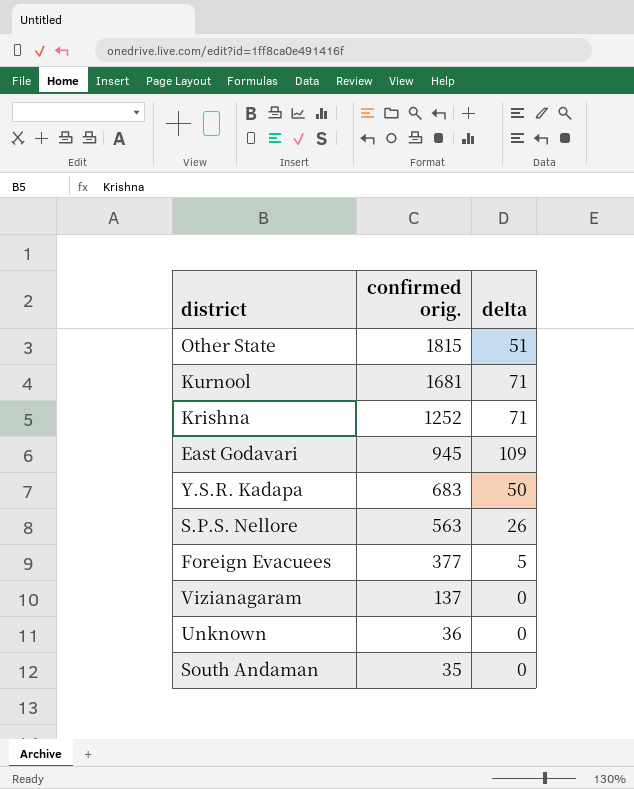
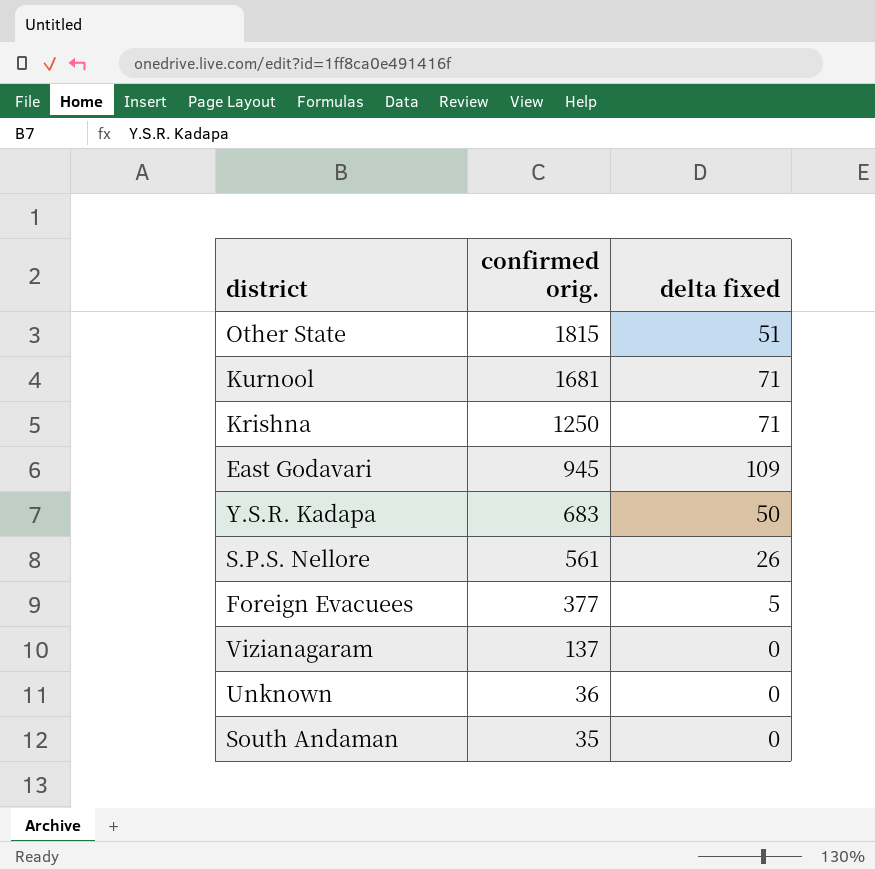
column name: delta -> delta fixed
Krishna | confirmed orig.: 1252 -> 1250
S.P.S. Nellore | confirmed orig.: 563 -> 561

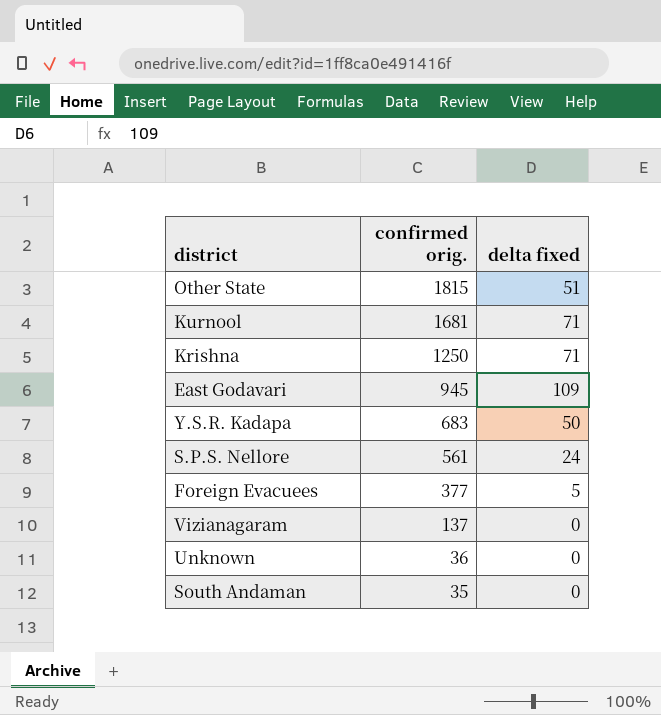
S.P.S. Nellore | delta fixed: 26 -> 24

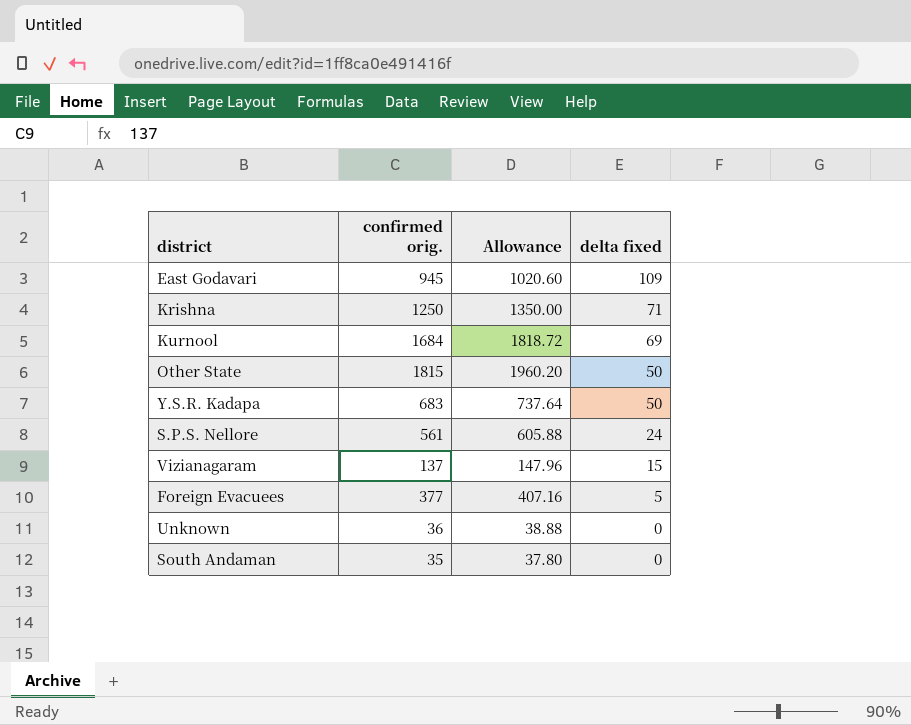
row order: confirmed orig. descending -> delta fixed descending
column Allowance | formula: none -> [confirmed orig.] * 1.08
Kurnool | confirmed orig.: 1681 -> 1684
Kurnool | delta fixed: 71 -> 69
Other State | delta fixed: 51 -> 50
Vizianagaram | delta fixed: 0 -> 15

